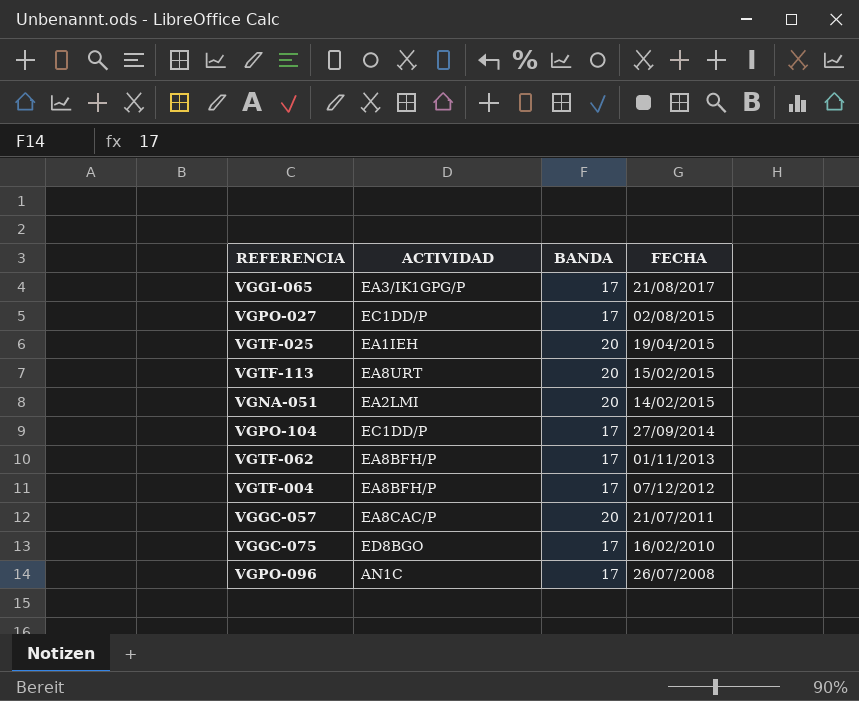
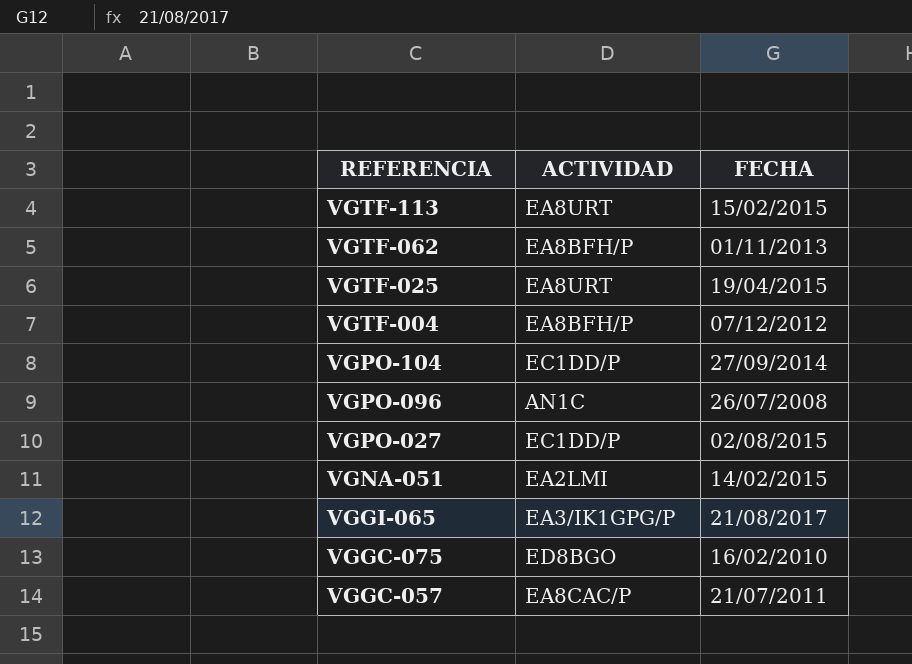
row order: FECHA descending -> REFERENCIA descending
column BANDA | position: 3 -> none
VGTF-025 | ACTIVIDAD: EA1IEH -> EA8URT

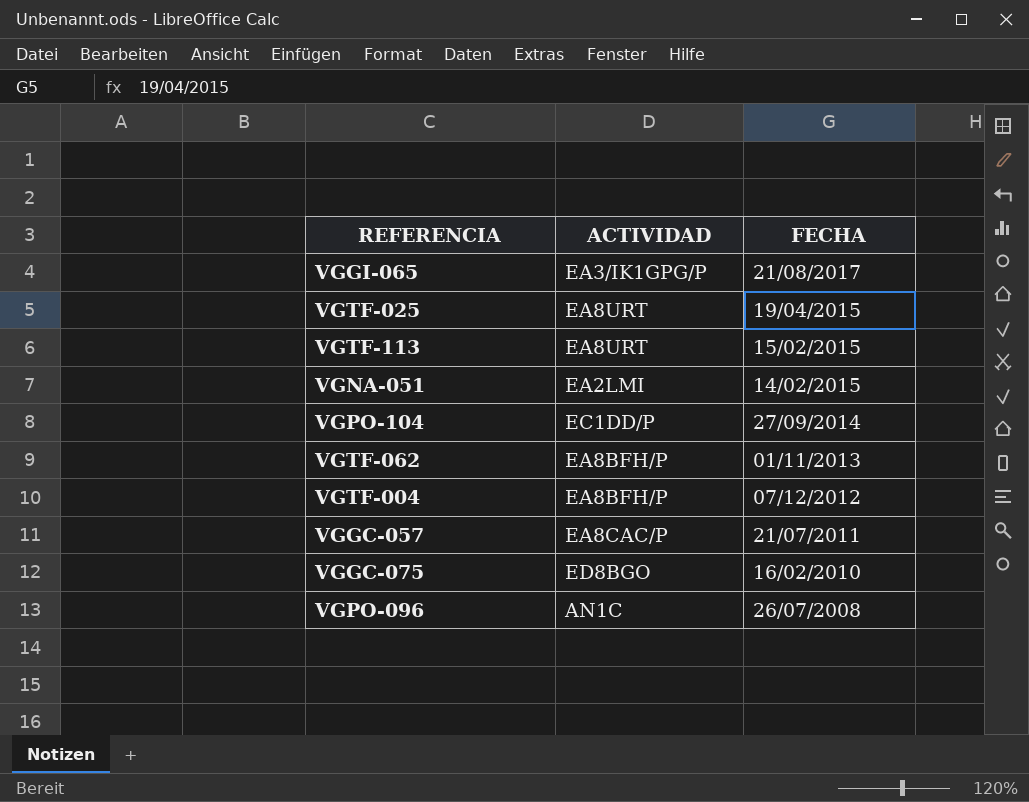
row order: REFERENCIA descending -> FECHA descending
row VGPO-027: EC1DD/P | 02/08/2015 -> none

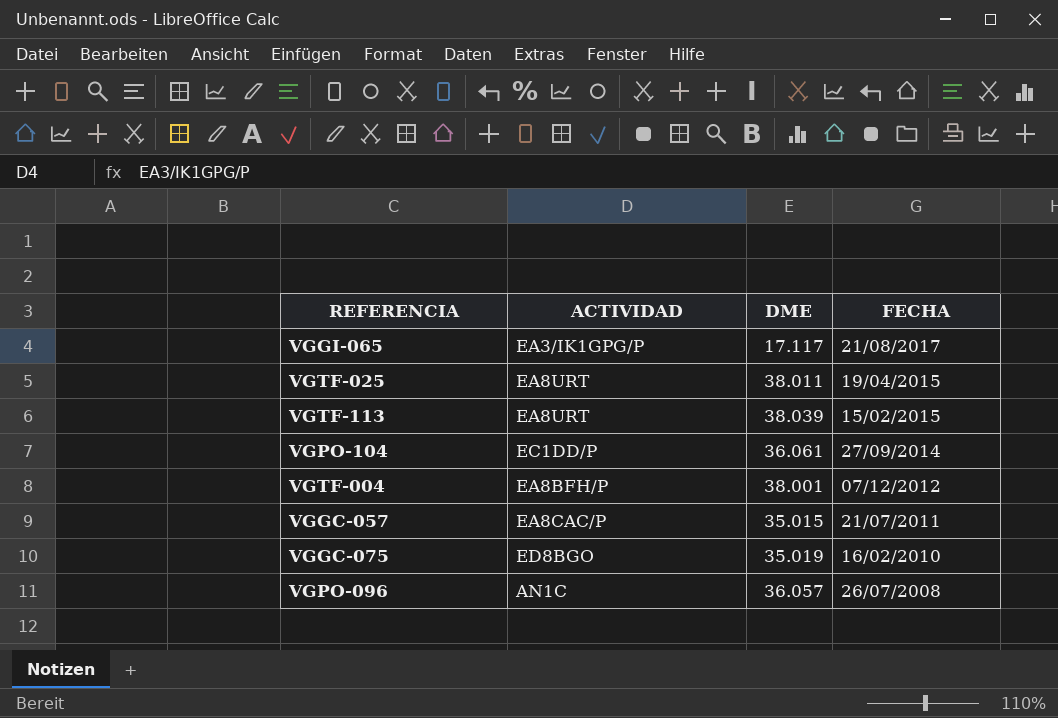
column DME | position: none -> 3
row VGNA-051: EA2LMI | 14/02/2015 -> none
row VGTF-062: EA8BFH/P | 01/11/2013 -> none

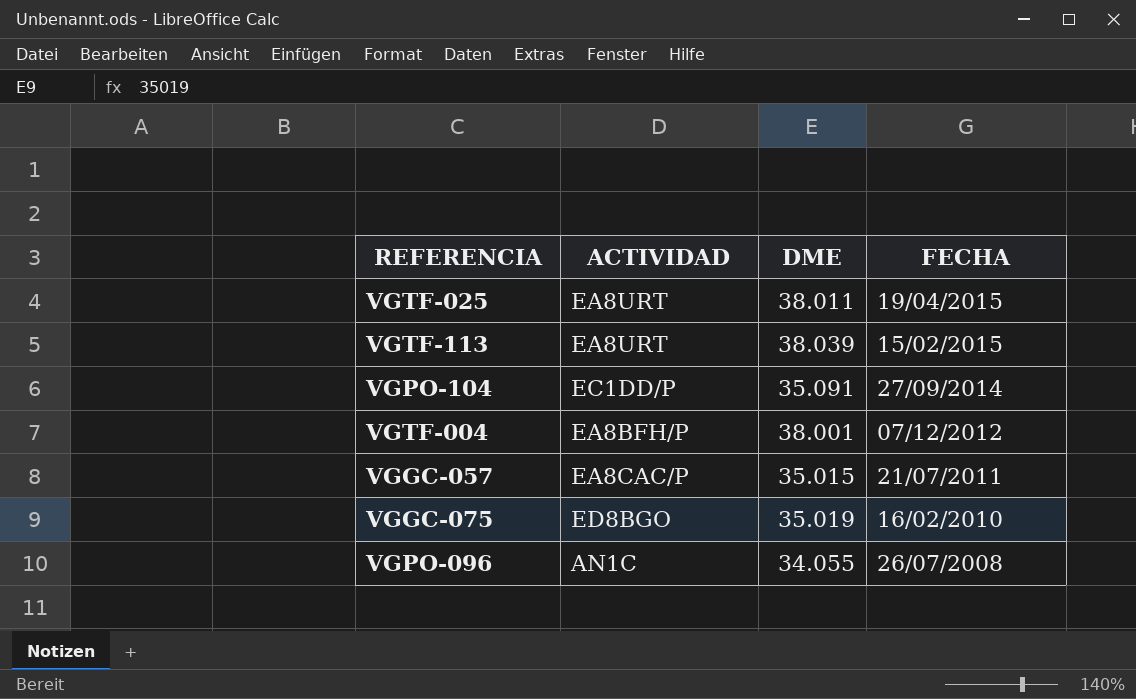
row VGGI-065: EA3/IK1GPG/P | 17.117 | 21/08/2017 -> none
VGPO-104 | DME: 36.061 -> 35.091
VGPO-096 | DME: 36.057 -> 34.055

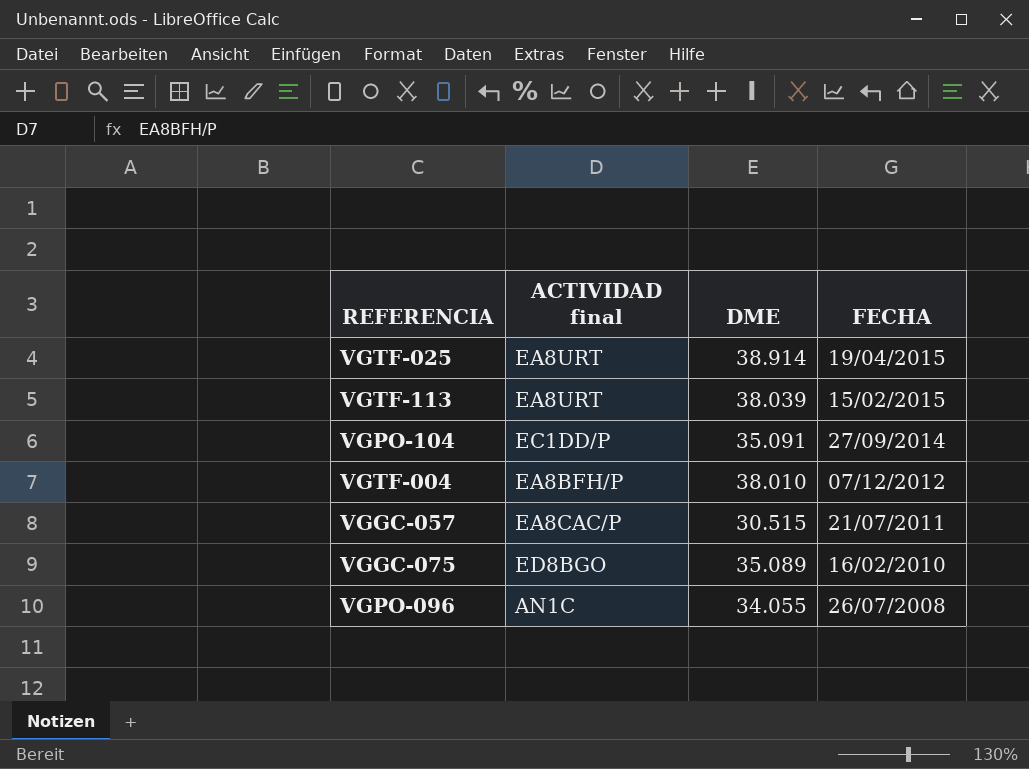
column name: ACTIVIDAD -> ACTIVIDAD final
VGTF-025 | DME: 38.011 -> 38.914
VGTF-004 | DME: 38.001 -> 38.010
VGGC-057 | DME: 35.015 -> 30.515
VGGC-075 | DME: 35.019 -> 35.089

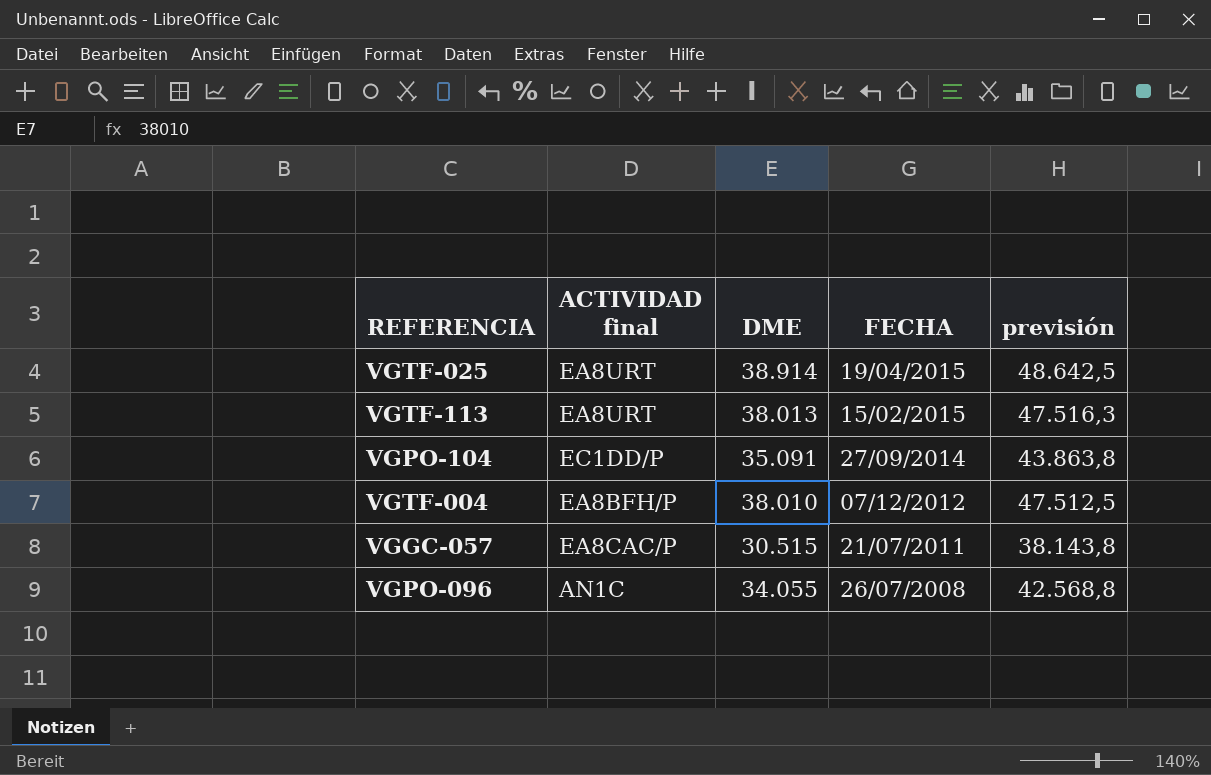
column previsión | formula: none -> [DME] * 1,25
row VGGC-075: ED8BGO | 35.089 | 16/02/2010 -> none
VGTF-113 | DME: 38.039 -> 38.013

